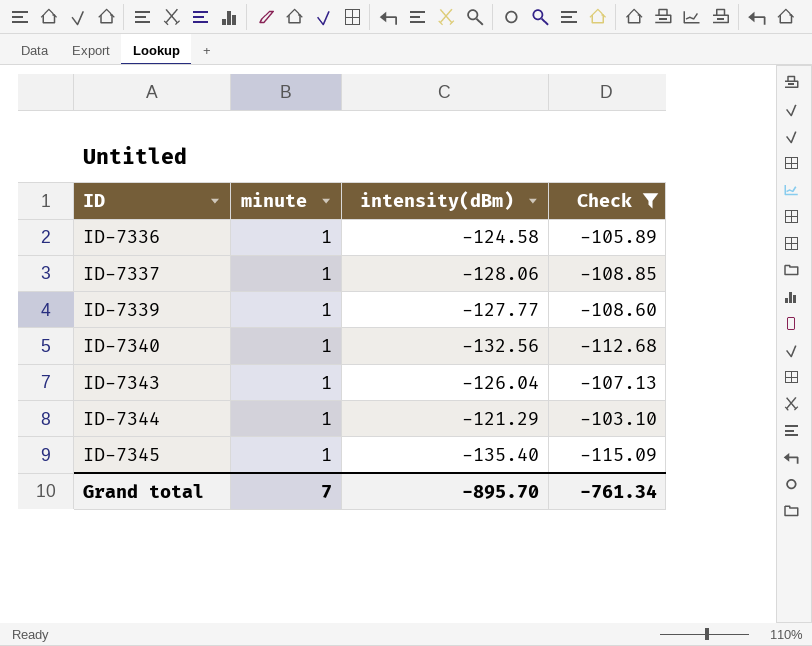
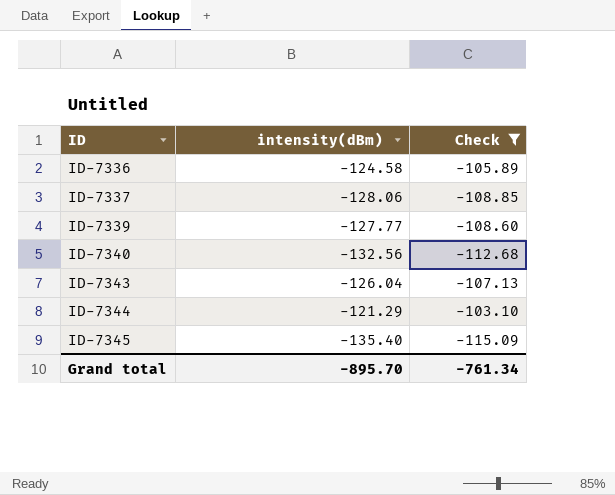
column minute | position: 2 -> none

